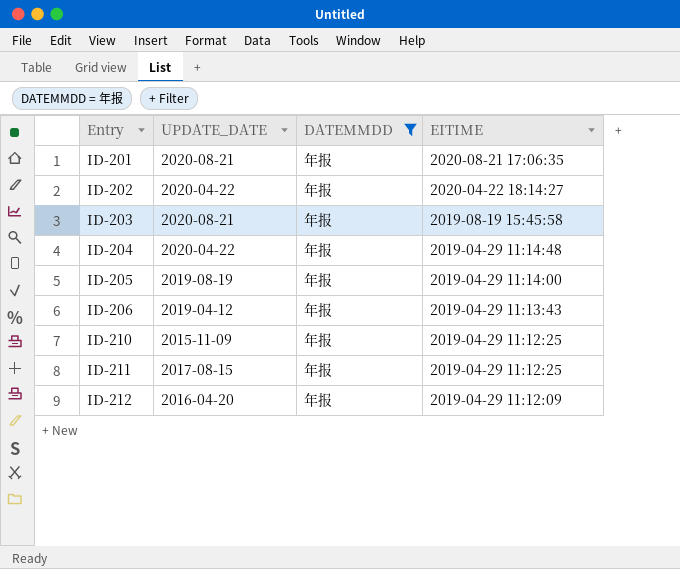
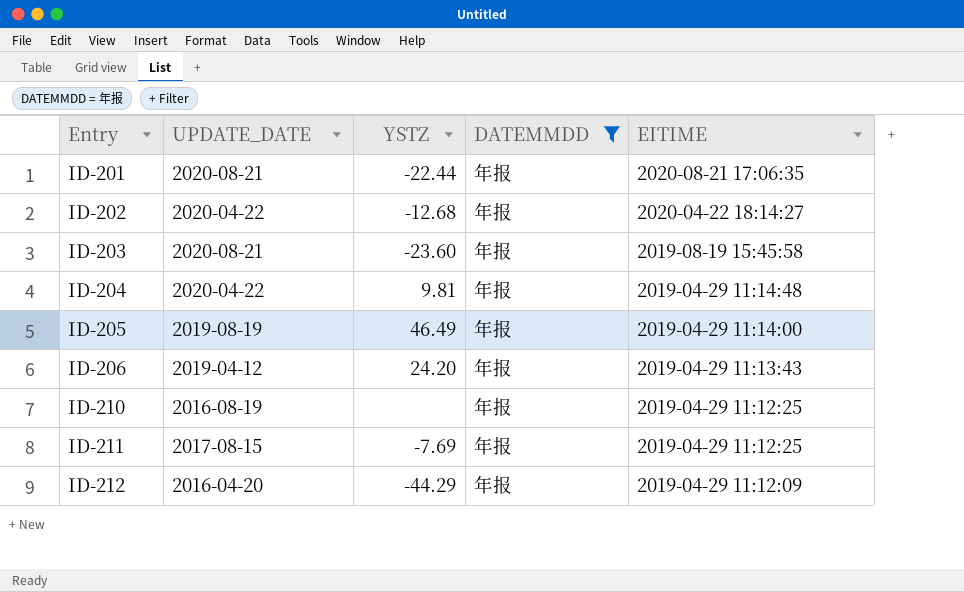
column YSTZ | position: none -> 3
ID-210 | UPDATE_DATE: 2015-11-09 -> 2016-08-19

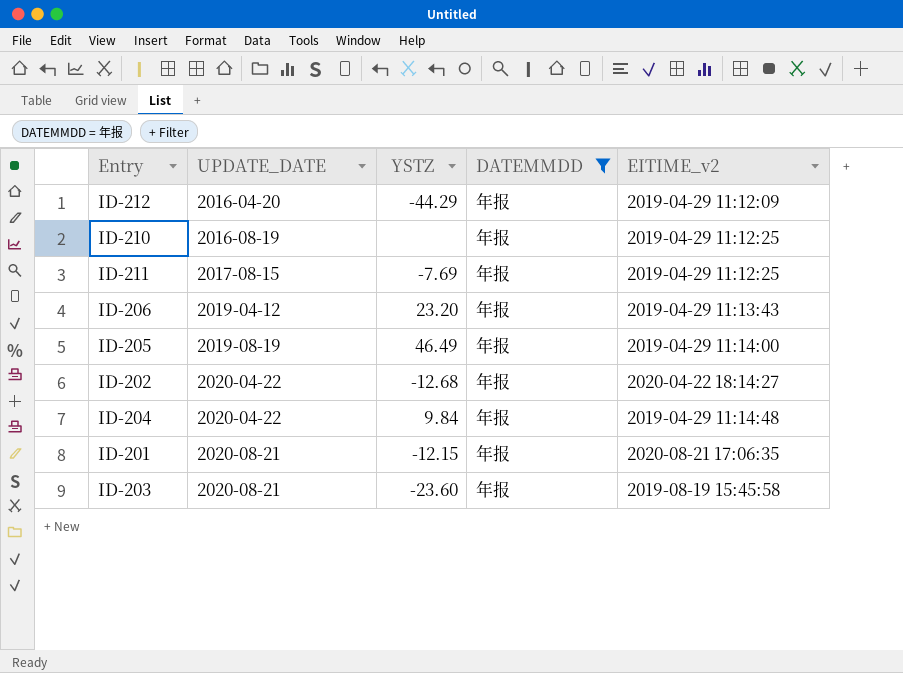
row order: Entry ascending -> UPDATE_DATE ascending
column name: EITIME -> EITIME_v2
ID-206 | YSTZ: 24.20 -> 23.20
ID-204 | YSTZ: 9.81 -> 9.84
ID-201 | YSTZ: -22.44 -> -12.15

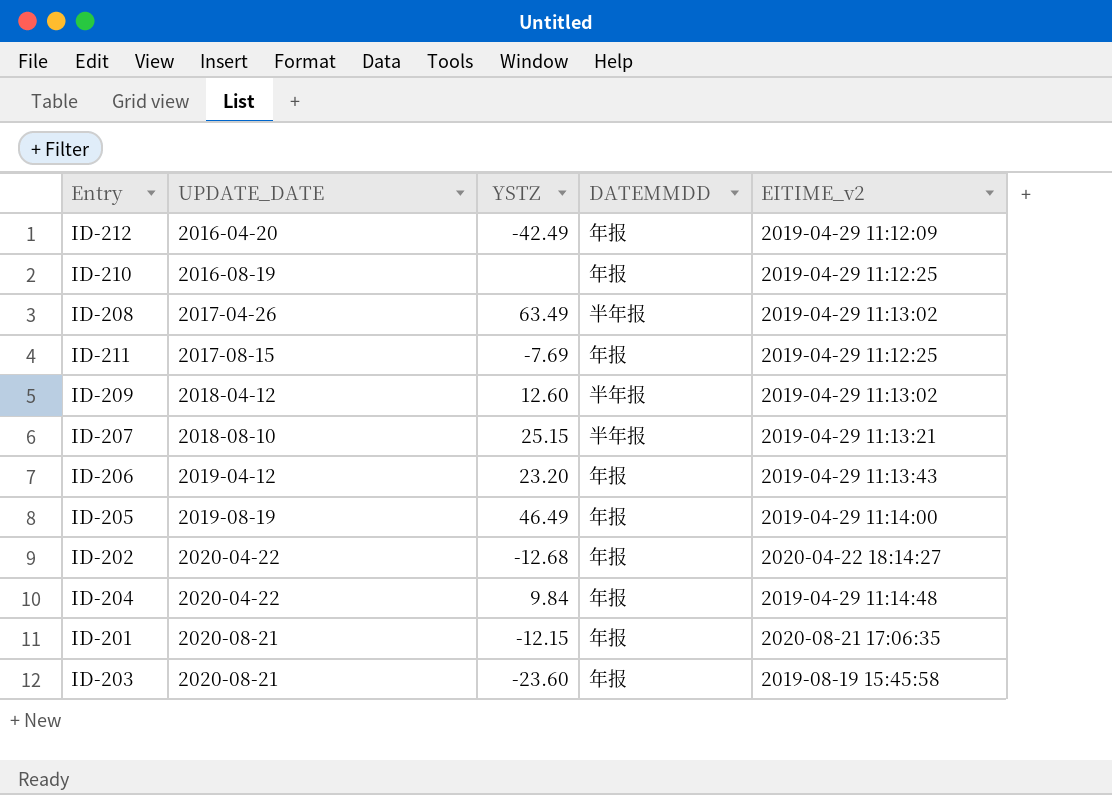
filter: DATEMMDD = 年报 -> none
ID-212 | YSTZ: -44.29 -> -42.49

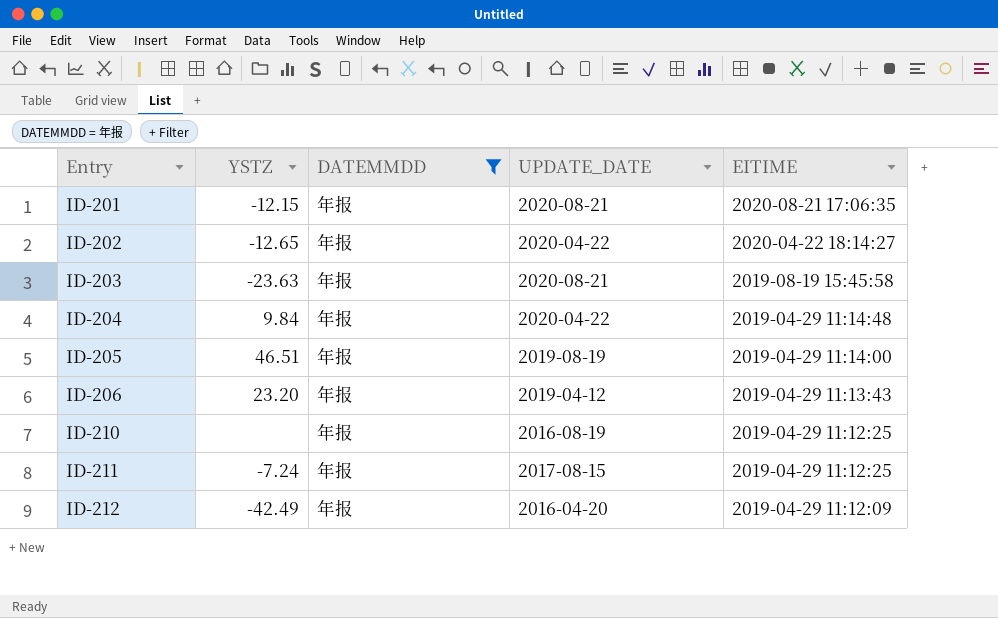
filter: none -> DATEMMDD = 年报
row order: UPDATE_DATE ascending -> Entry ascending
column UPDATE_DATE | position: 2 -> 4
column name: EITIME_v2 -> EITIME
ID-202 | YSTZ: -12.68 -> -12.65
ID-203 | YSTZ: -23.60 -> -23.63
ID-205 | YSTZ: 46.49 -> 46.51
ID-211 | YSTZ: -7.69 -> -7.24

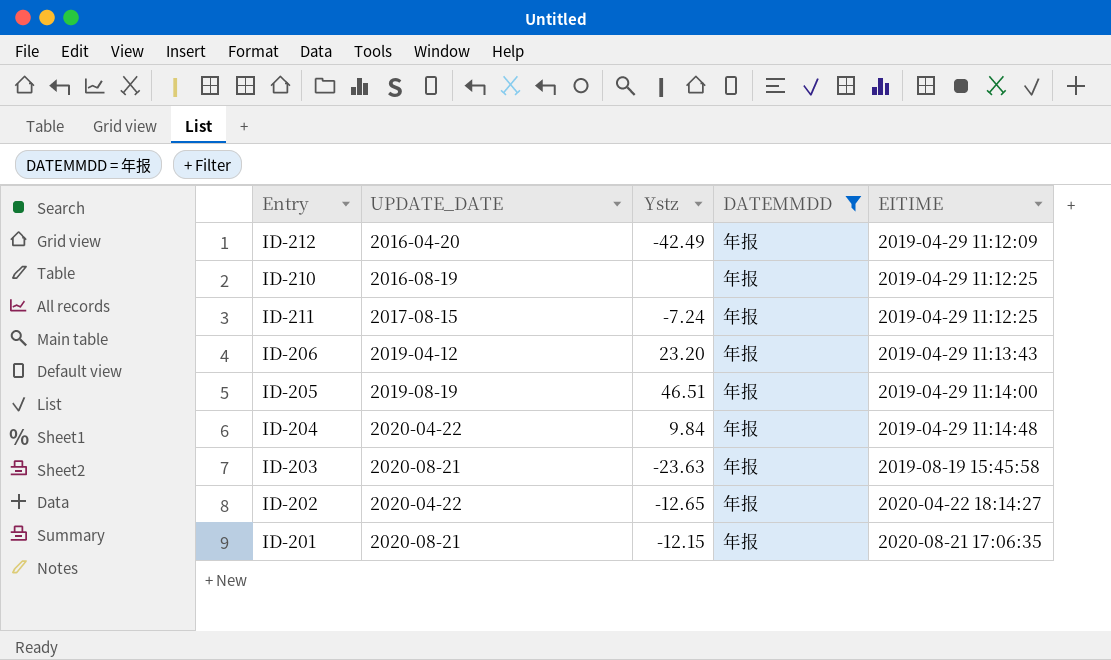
row order: Entry ascending -> EITIME ascending
column UPDATE_DATE | position: 4 -> 2
column name: YSTZ -> Ystz

